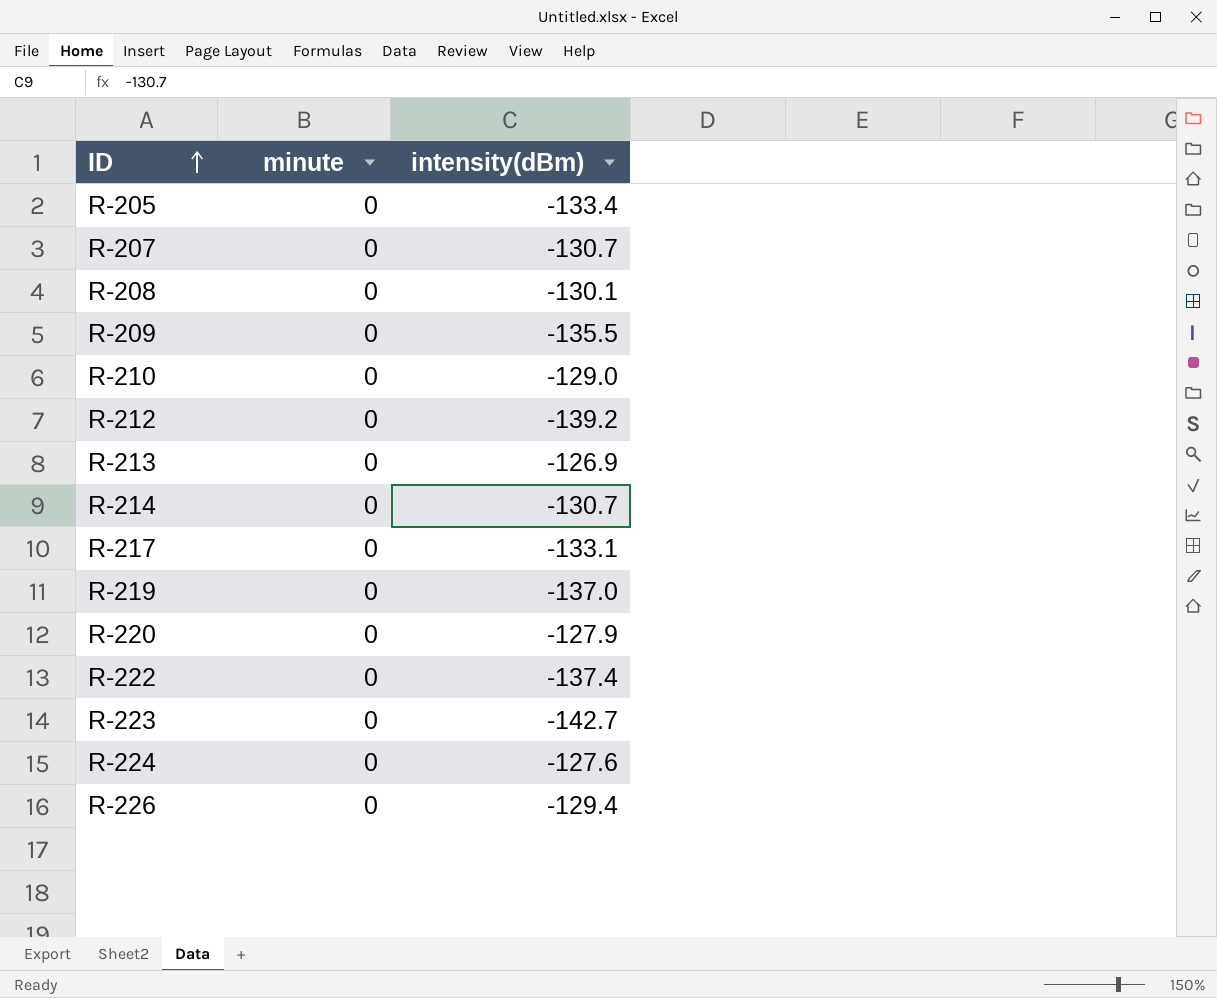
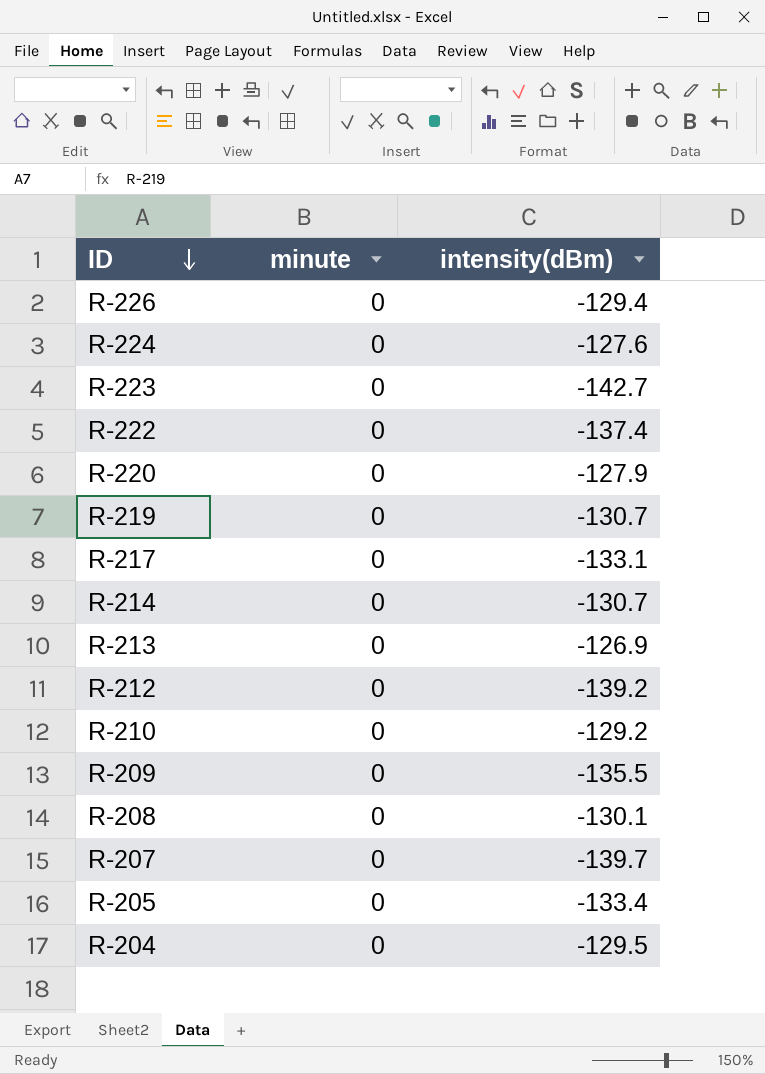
row order: ID ascending -> ID descending
R-219 | intensity(dBm): -137.0 -> -130.7
R-210 | intensity(dBm): -129.0 -> -129.2
R-207 | intensity(dBm): -130.7 -> -139.7
row R-204: none -> 0 | -129.5

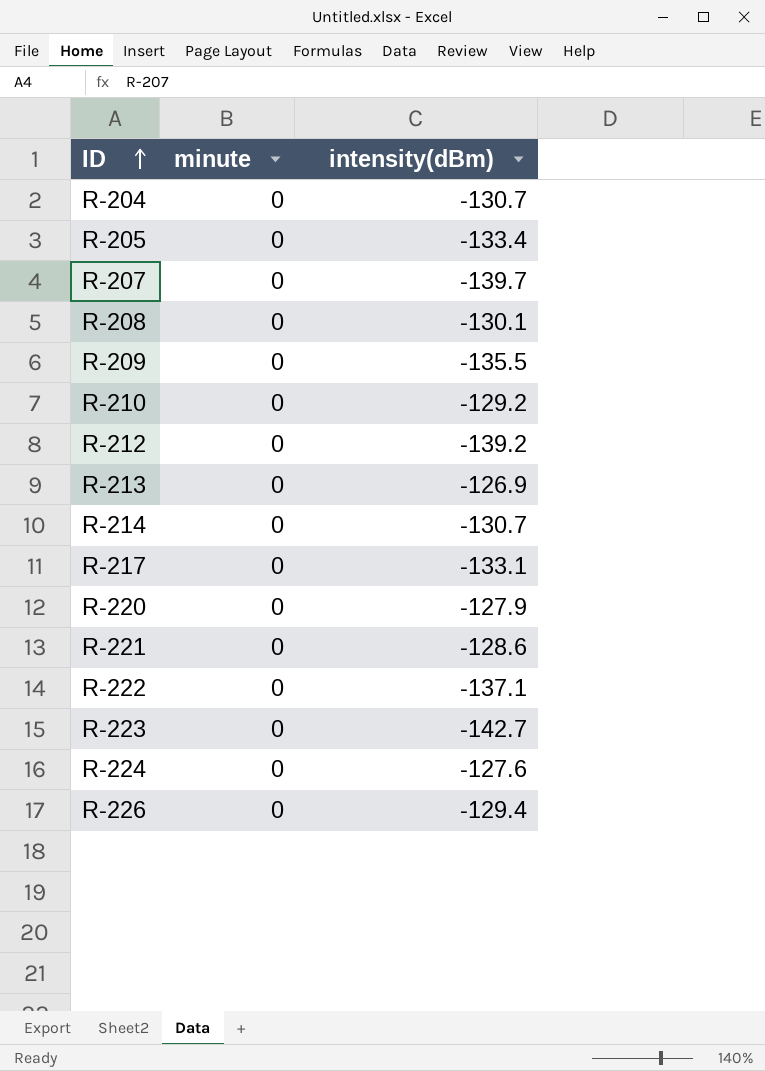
row order: ID descending -> ID ascending
row R-219: 0 | -130.7 -> none
R-204 | intensity(dBm): -129.5 -> -130.7
row R-221: none -> 0 | -128.6
R-222 | intensity(dBm): -137.4 -> -137.1

